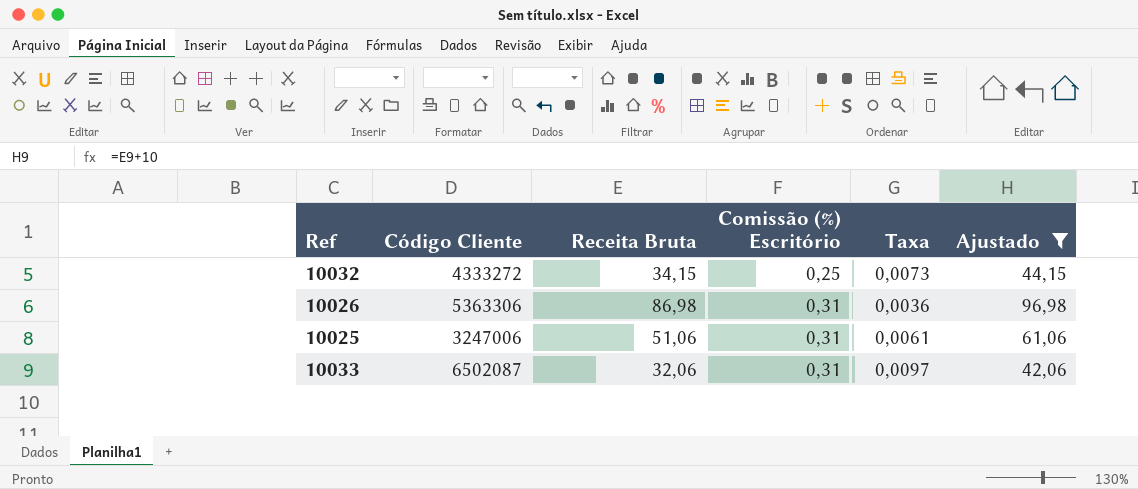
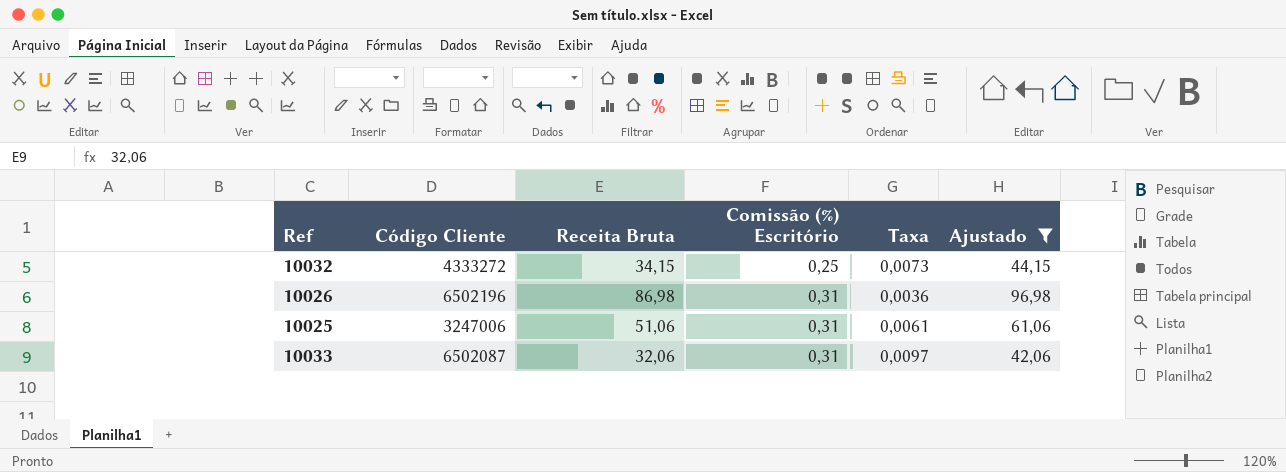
10026 | Código Cliente: 5363306 -> 6502196

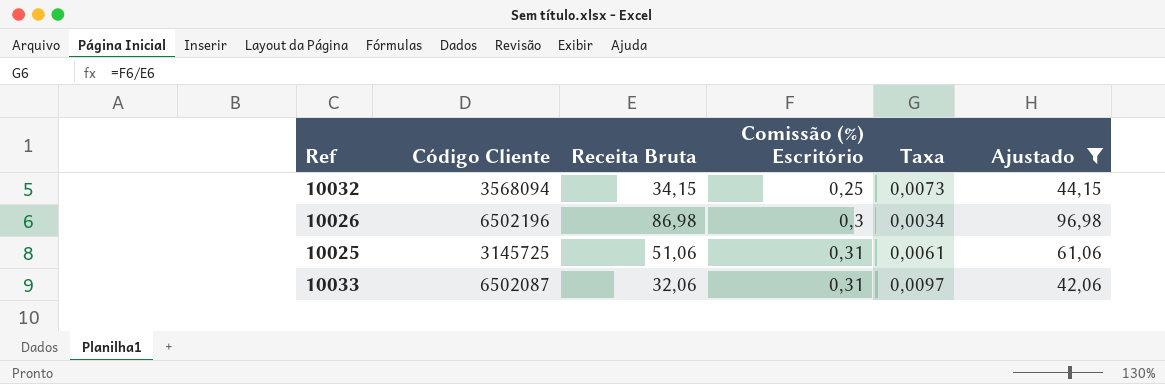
10032 | Código Cliente: 4333272 -> 3568094
10026 | Comissão (%) Escritório: 0,31 -> 0,3
10026 | Taxa: 0,0036 -> 0,0034
10025 | Código Cliente: 3247006 -> 3145725

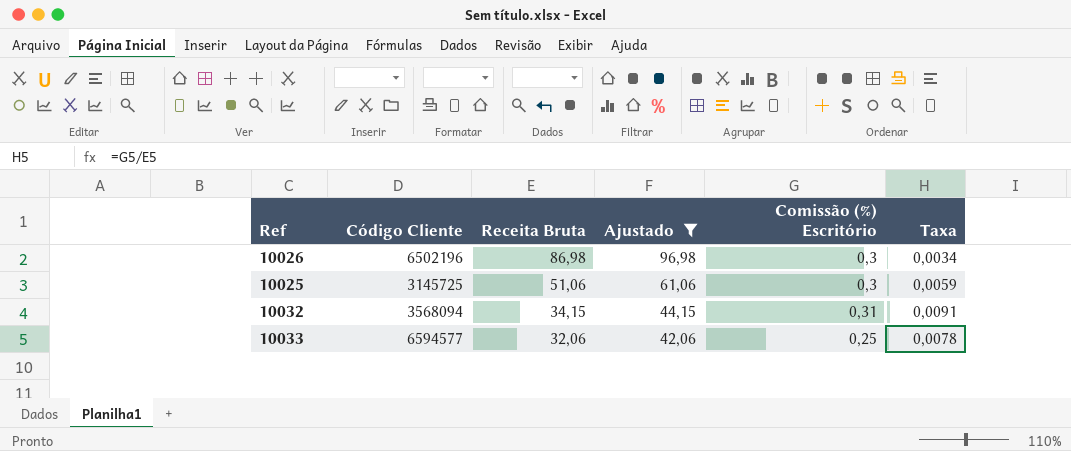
row order: Comissão (%) Escritório ascending -> Receita Bruta descending
column Ajustado | position: 6 -> 4
10025 | Comissão (%) Escritório: 0,31 -> 0,3
10025 | Taxa: 0,0061 -> 0,0059
10032 | Comissão (%) Escritório: 0,25 -> 0,31
10032 | Taxa: 0,0073 -> 0,0091
10033 | Código Cliente: 6502087 -> 6594577
10033 | Comissão (%) Escritório: 0,31 -> 0,25
10033 | Taxa: 0,0097 -> 0,0078

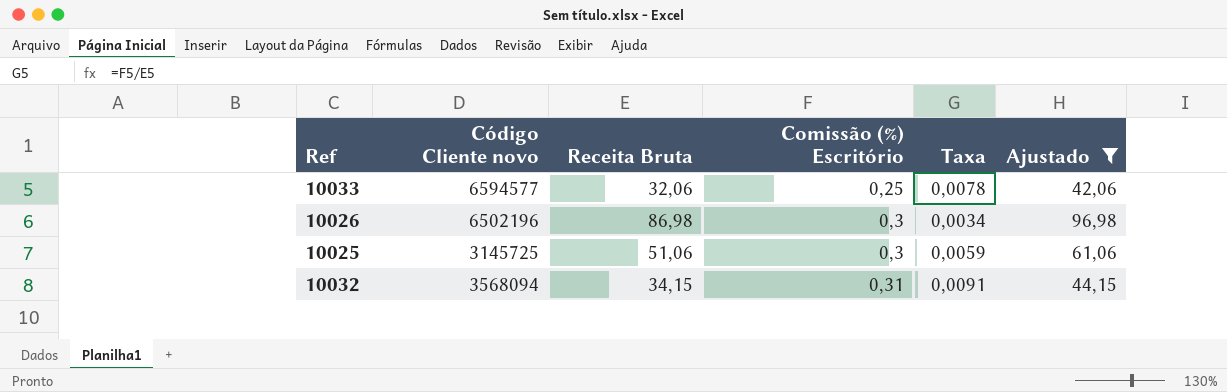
row order: Receita Bruta descending -> Comissão (%) Escritório ascending
column name: Código Cliente -> Código Cliente novo
column Ajustado | position: 4 -> 6

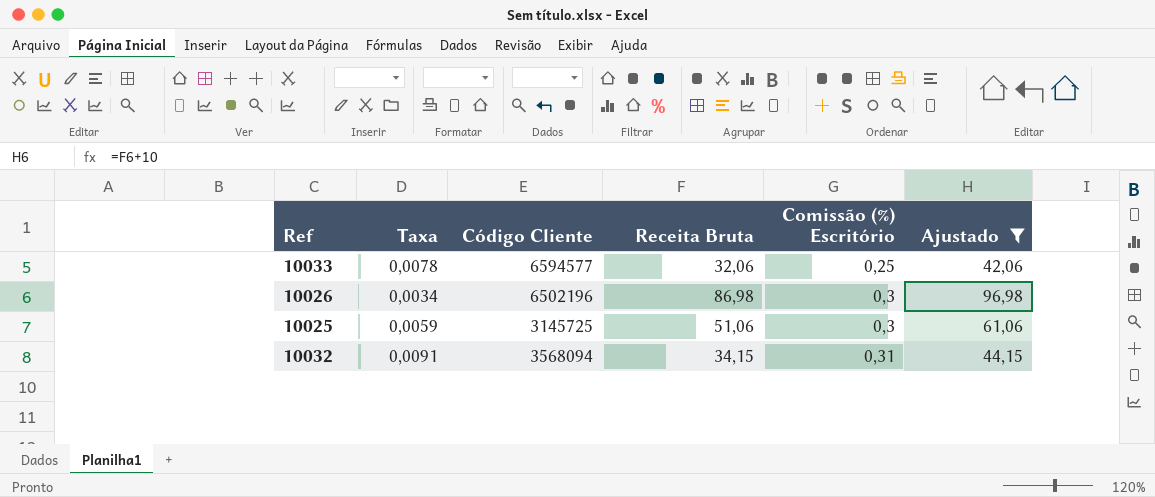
column Taxa | position: 5 -> 2
column name: Código Cliente novo -> Código Cliente

